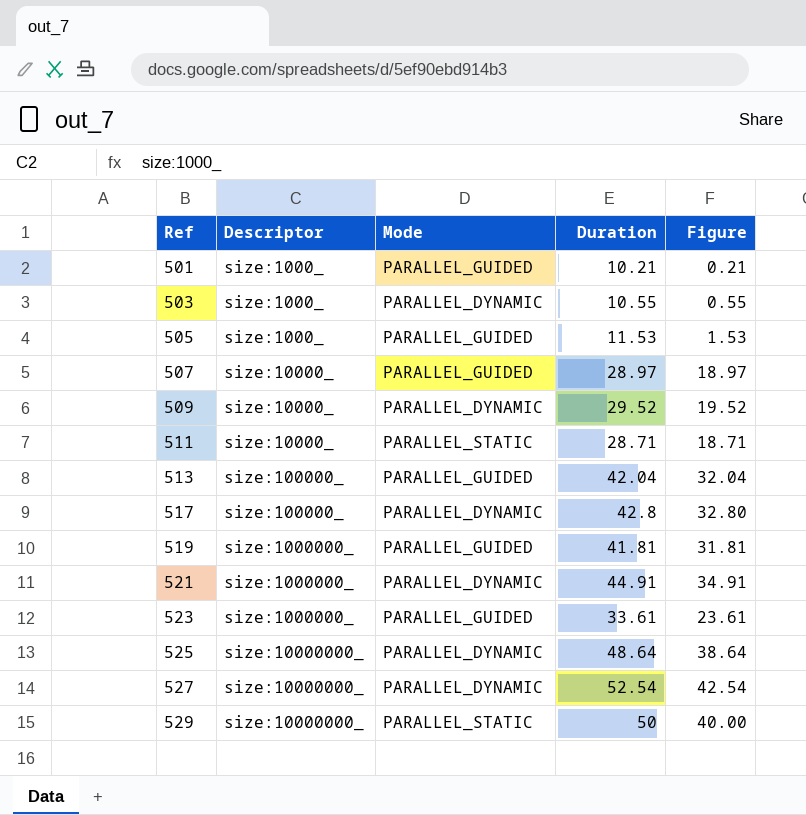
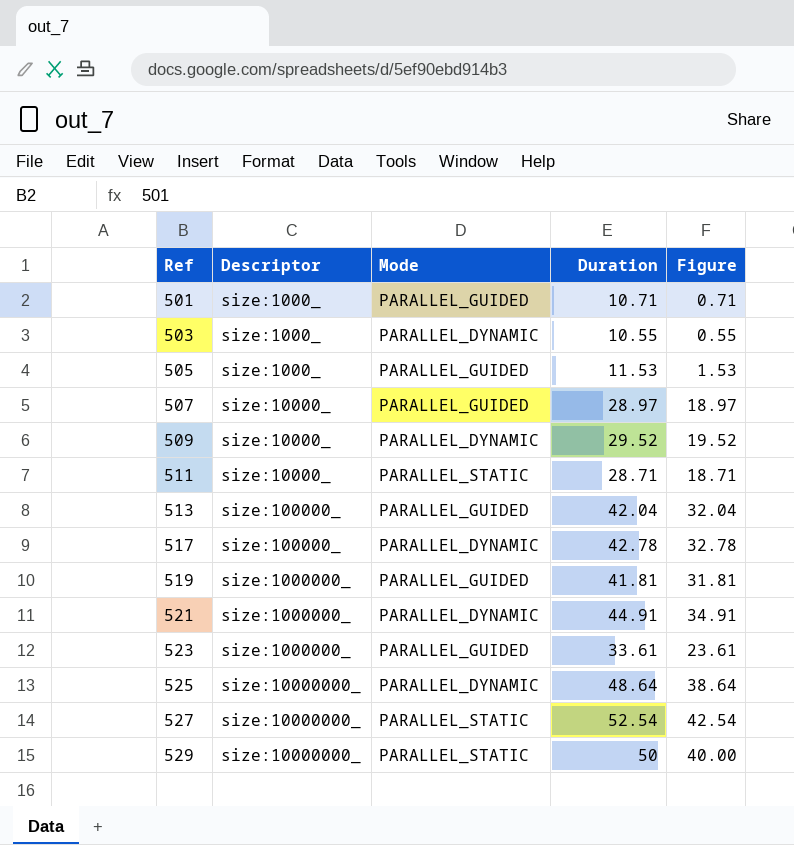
501 | Duration: 10.21 -> 10.71
501 | Figure: 0.21 -> 0.71
517 | Duration: 42.8 -> 42.78
517 | Figure: 32.80 -> 32.78
527 | Mode: PARALLEL_DYNAMIC -> PARALLEL_STATIC

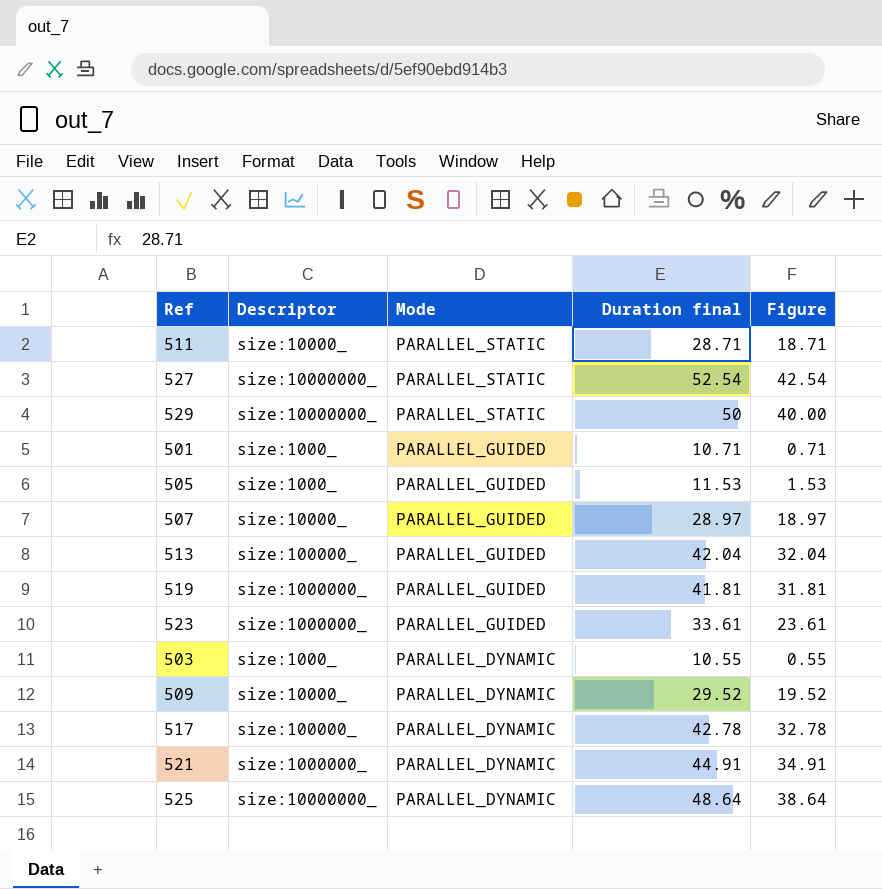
row order: Ref ascending -> Mode descending
column name: Duration -> Duration final

